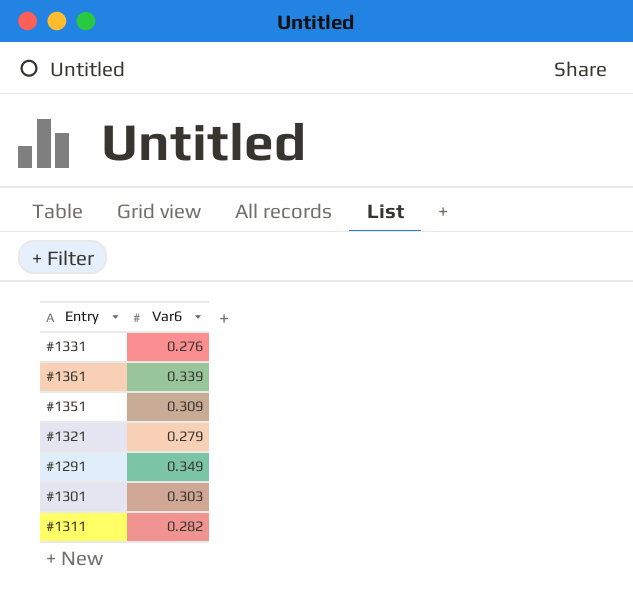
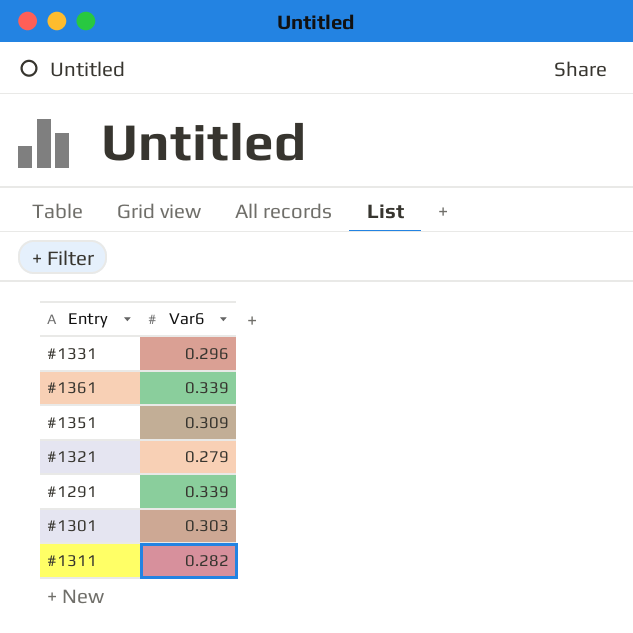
#1331 | Var6: 0.276 -> 0.296
#1291 | Var6: 0.349 -> 0.339

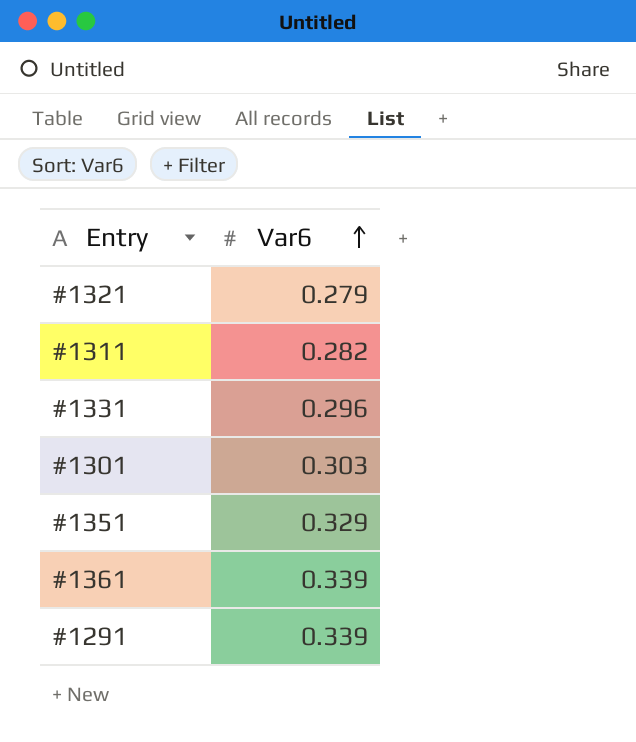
row order: none -> Var6 ascending
#1351 | Var6: 0.309 -> 0.329

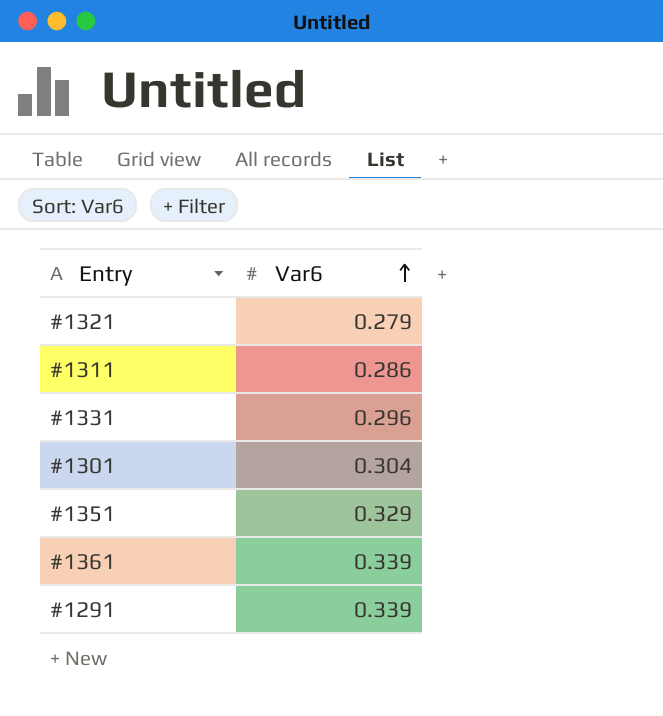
#1311 | Var6: 0.282 -> 0.286
#1301 | Var6: 0.303 -> 0.304

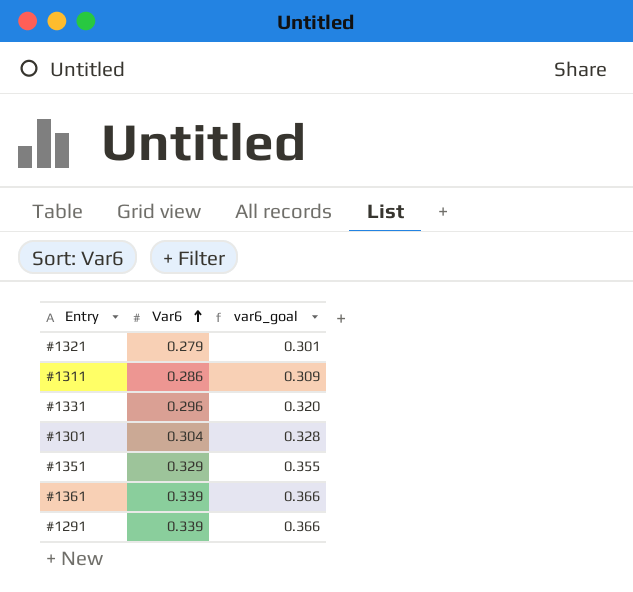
column var6_goal | formula: none -> [Var6] * 1.08

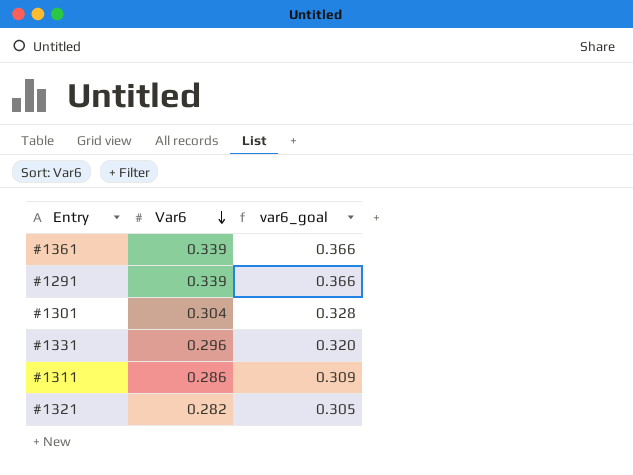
row order: Var6 ascending -> Var6 descending
row #1351: 0.329 | 0.355 -> none
#1321 | Var6: 0.279 -> 0.282
#1321 | var6_goal: 0.301 -> 0.305

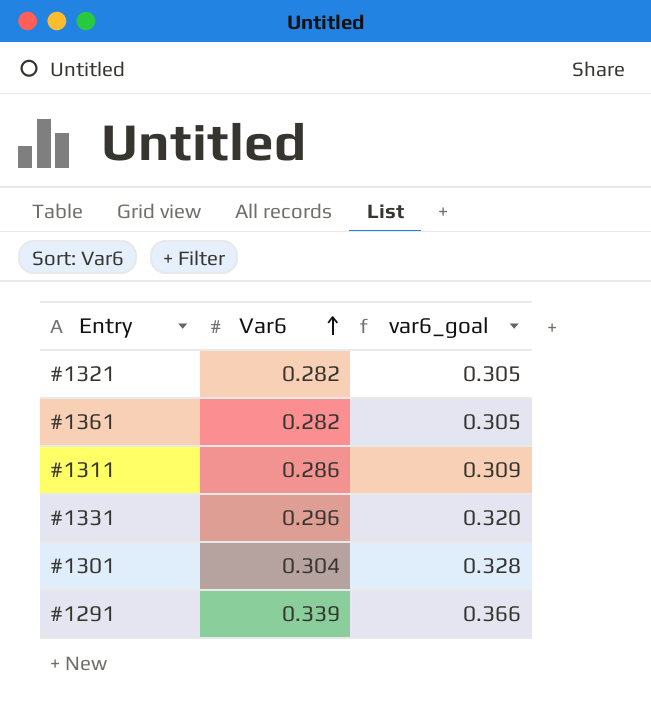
row order: Var6 descending -> Var6 ascending
#1361 | Var6: 0.339 -> 0.282
#1361 | var6_goal: 0.366 -> 0.305

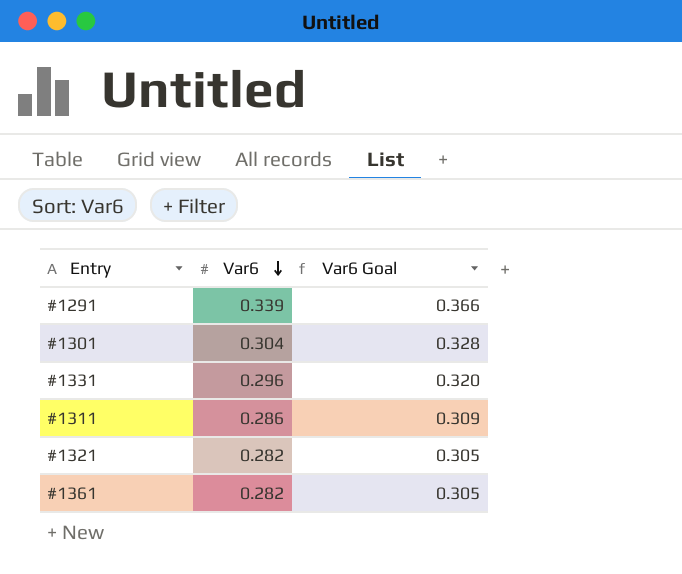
row order: Var6 ascending -> Var6 descending
column name: var6_goal -> Var6 Goal

